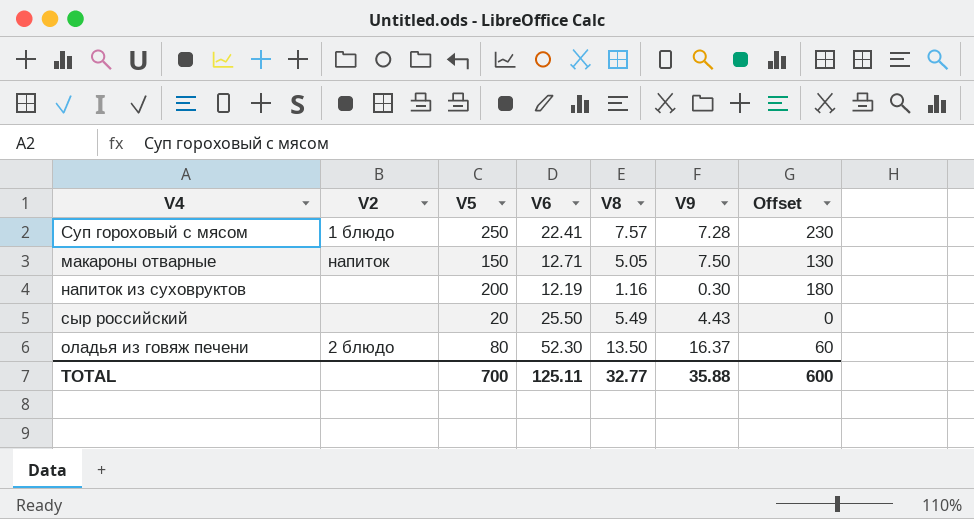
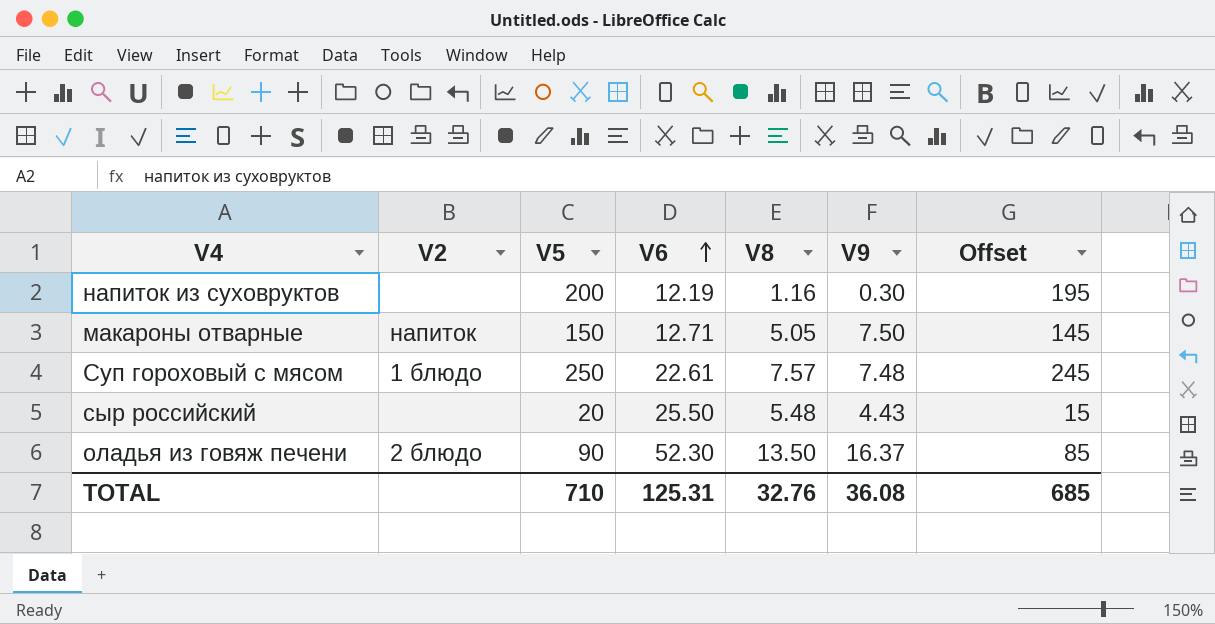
row order: none -> V6 ascending
column Offset | formula: [V5] - 20 -> [V5] - 5
Суп гороховый с мясом | V6: 22.41 -> 22.61
Суп гороховый с мясом | V9: 7.28 -> 7.48
сыр российский | V8: 5.49 -> 5.48
оладья из говяж печени | V5: 80 -> 90
TOTAL | V5: 700 -> 710
TOTAL | V6: 125.11 -> 125.31
TOTAL | V8: 32.77 -> 32.76
TOTAL | V9: 35.88 -> 36.08
TOTAL | Offset: 600 -> 685

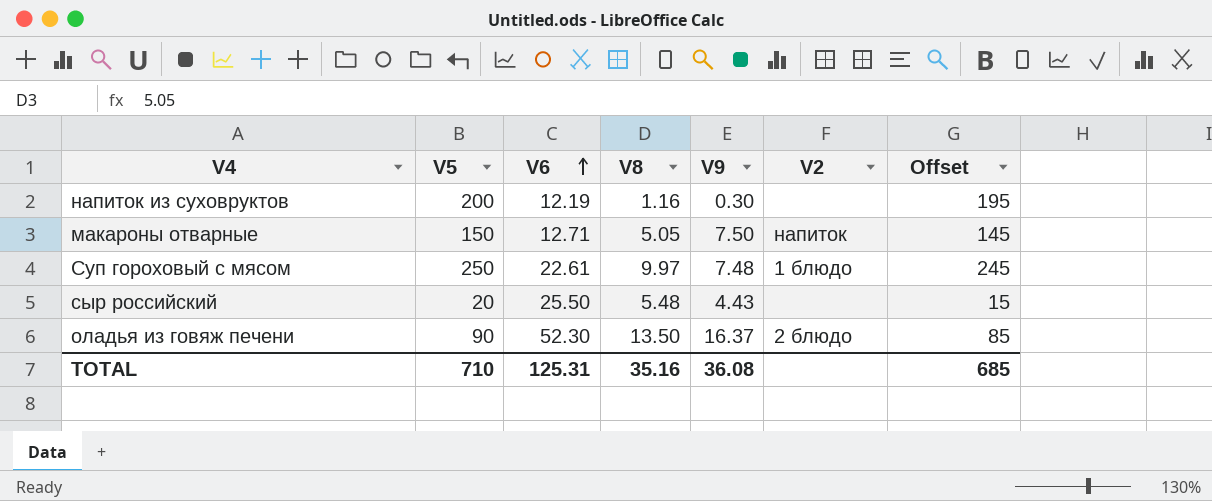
column V2 | position: 2 -> 6
Суп гороховый с мясом | V8: 7.57 -> 9.97
TOTAL | V8: 32.76 -> 35.16

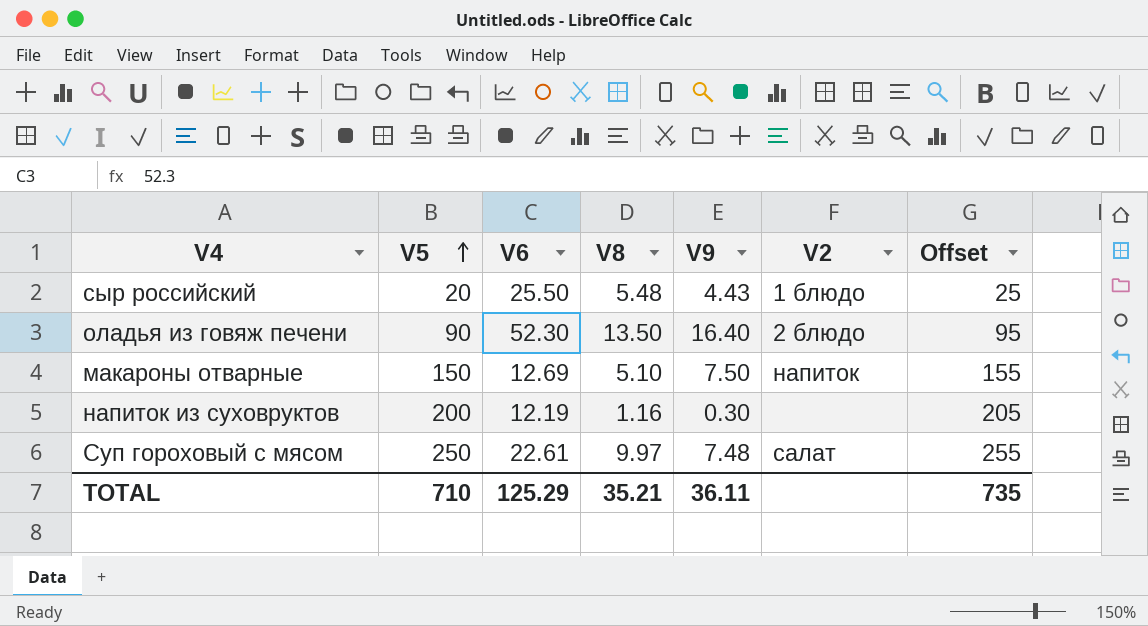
row order: V6 ascending -> V5 ascending
column Offset | formula: [V5] - 5 -> [V5] + 5
сыр российский | V2: none -> 1 блюдо
оладья из говяж печени | V9: 16.37 -> 16.40
макароны отварные | V6: 12.71 -> 12.69
макароны отварные | V8: 5.05 -> 5.10
Суп гороховый с мясом | V2: 1 блюдо -> салат
TOTAL | V6: 125.31 -> 125.29
TOTAL | V8: 35.16 -> 35.21
TOTAL | V9: 36.08 -> 36.11
TOTAL | Offset: 685 -> 735

